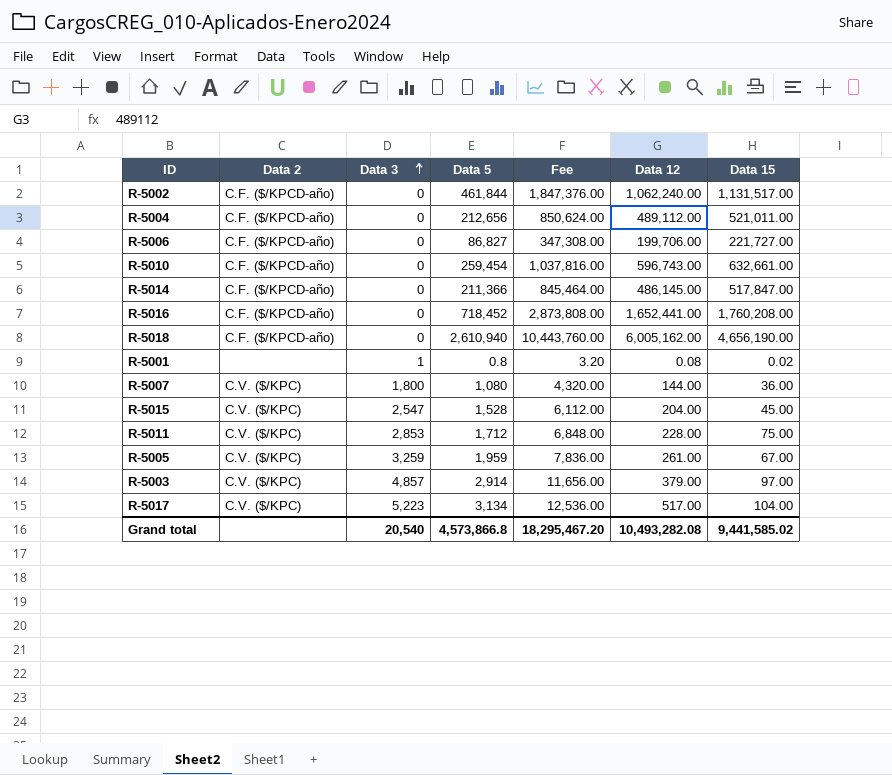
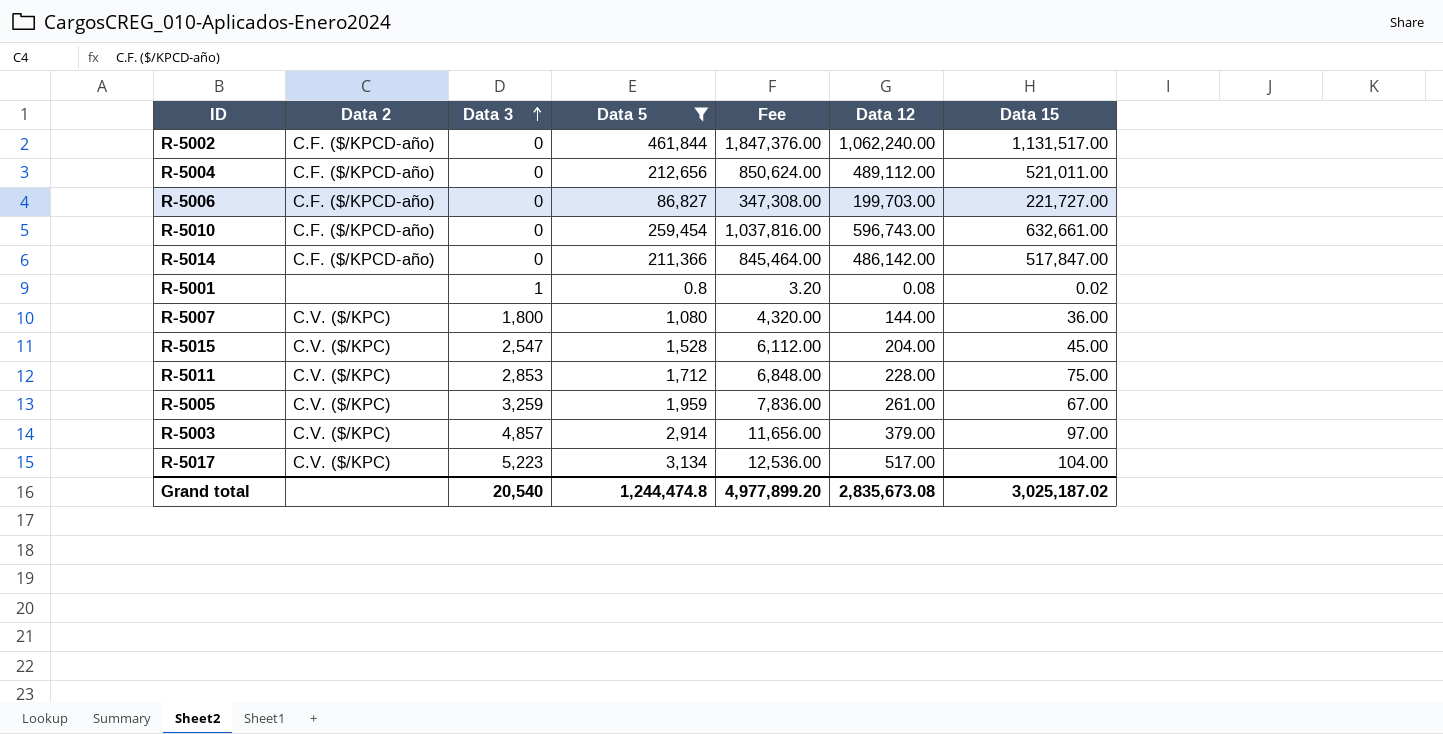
filter: none -> Data 5 <= 461,844
R-5006 | Data 12: 199,706.00 -> 199,703.00
R-5014 | Data 12: 486,145.00 -> 486,142.00
Grand total | Data 5: 4,573,866.8 -> 1,244,474.8
Grand total | Fee: 18,295,467.20 -> 4,977,899.20
Grand total | Data 12: 10,493,282.08 -> 2,835,673.08
Grand total | Data 15: 9,441,585.02 -> 3,025,187.02

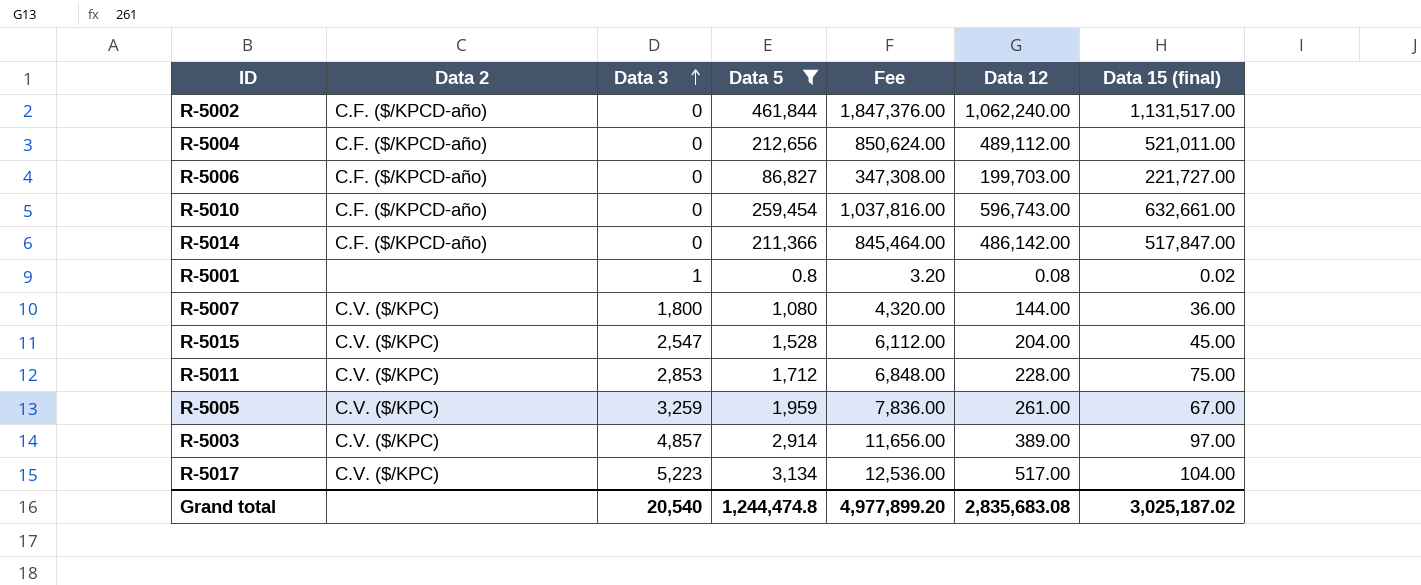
column name: Data 15 -> Data 15 (final)
R-5003 | Data 12: 379.00 -> 389.00
Grand total | Data 12: 2,835,673.08 -> 2,835,683.08

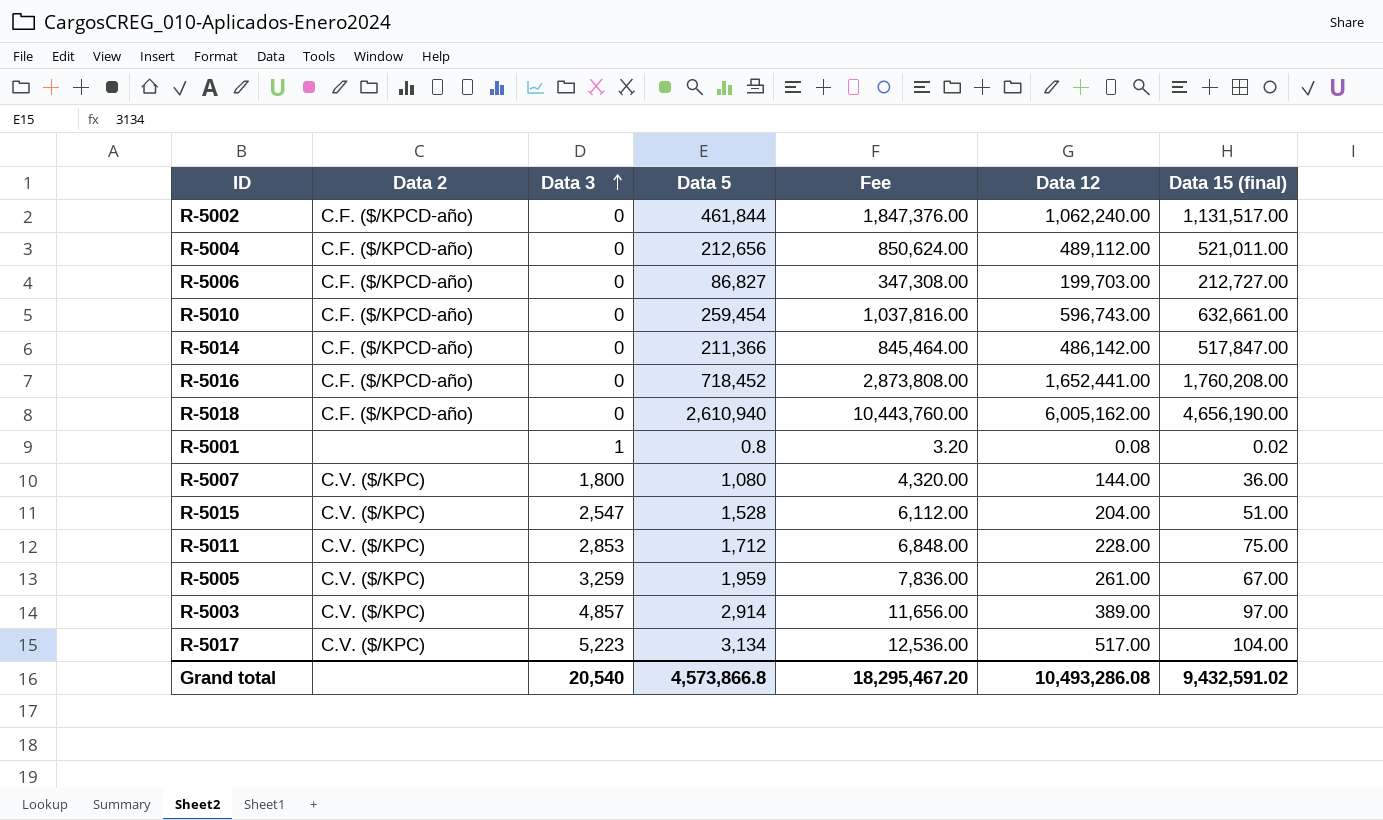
filter: Data 5 <= 461,844 -> none
R-5006 | Data 15 (final): 221,727.00 -> 212,727.00
R-5015 | Data 15 (final): 45.00 -> 51.00
Grand total | Data 5: 1,244,474.8 -> 4,573,866.8
Grand total | Fee: 4,977,899.20 -> 18,295,467.20
Grand total | Data 12: 2,835,683.08 -> 10,493,286.08
Grand total | Data 15 (final): 3,025,187.02 -> 9,432,591.02

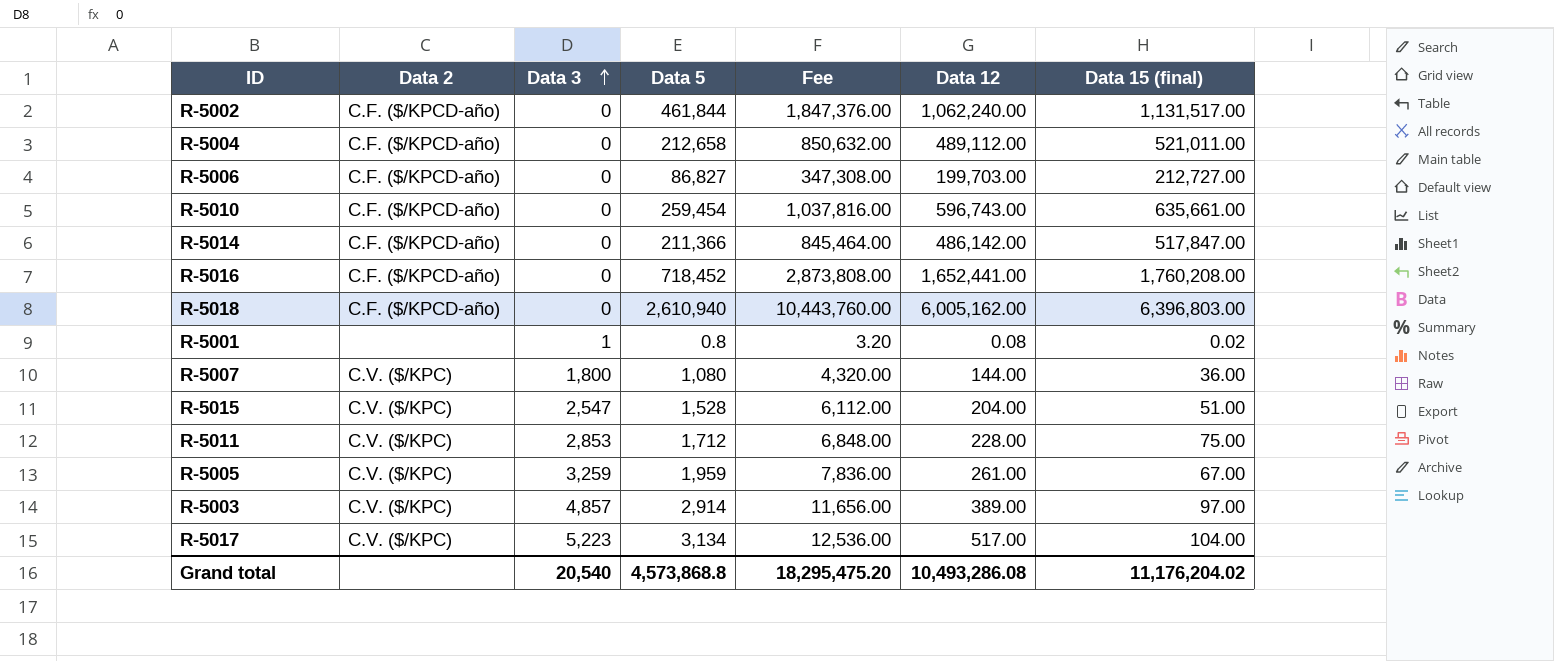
R-5004 | Data 5: 212,656 -> 212,658
R-5004 | Fee: 850,624.00 -> 850,632.00
R-5010 | Data 15 (final): 632,661.00 -> 635,661.00
R-5018 | Data 15 (final): 4,656,190.00 -> 6,396,803.00
Grand total | Data 5: 4,573,866.8 -> 4,573,868.8
Grand total | Fee: 18,295,467.20 -> 18,295,475.20
Grand total | Data 15 (final): 9,432,591.02 -> 11,176,204.02

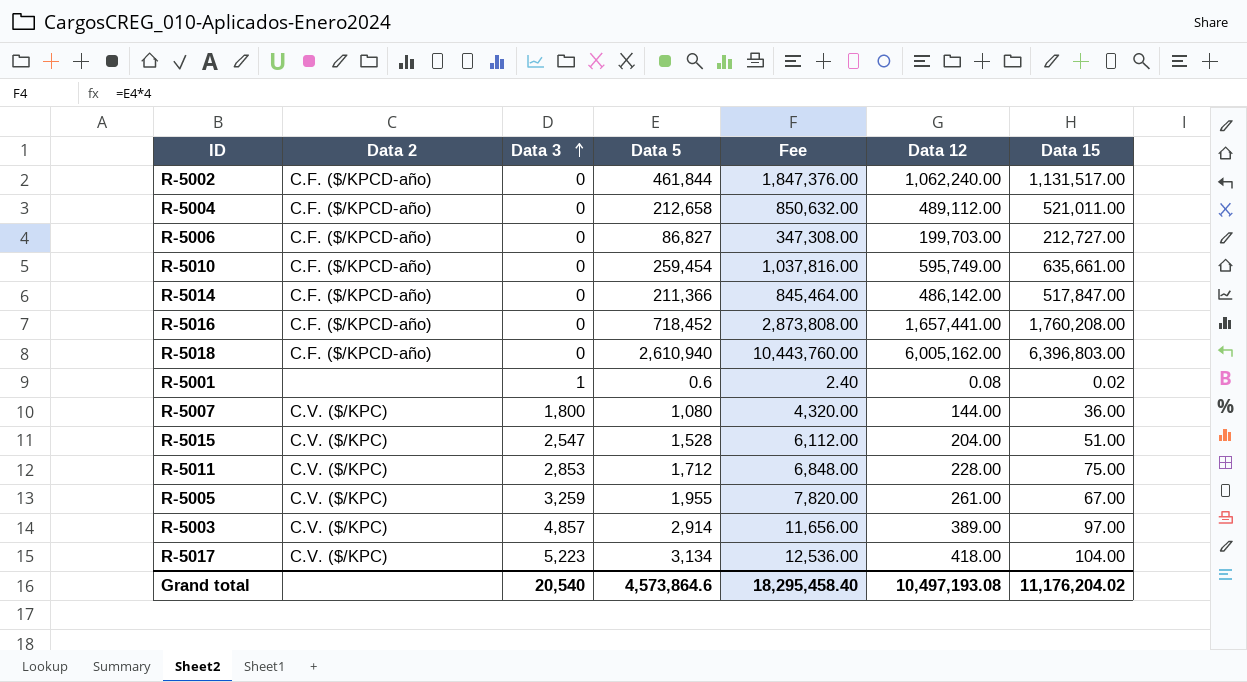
column name: Data 15 (final) -> Data 15
R-5010 | Data 12: 596,743.00 -> 595,749.00
R-5016 | Data 12: 1,652,441.00 -> 1,657,441.00
R-5001 | Data 5: 0.8 -> 0.6
R-5001 | Fee: 3.20 -> 2.40
R-5005 | Data 5: 1,959 -> 1,955
R-5005 | Fee: 7,836.00 -> 7,820.00
R-5017 | Data 12: 517.00 -> 418.00
Grand total | Data 5: 4,573,868.8 -> 4,573,864.6
Grand total | Fee: 18,295,475.20 -> 18,295,458.40
Grand total | Data 12: 10,493,286.08 -> 10,497,193.08

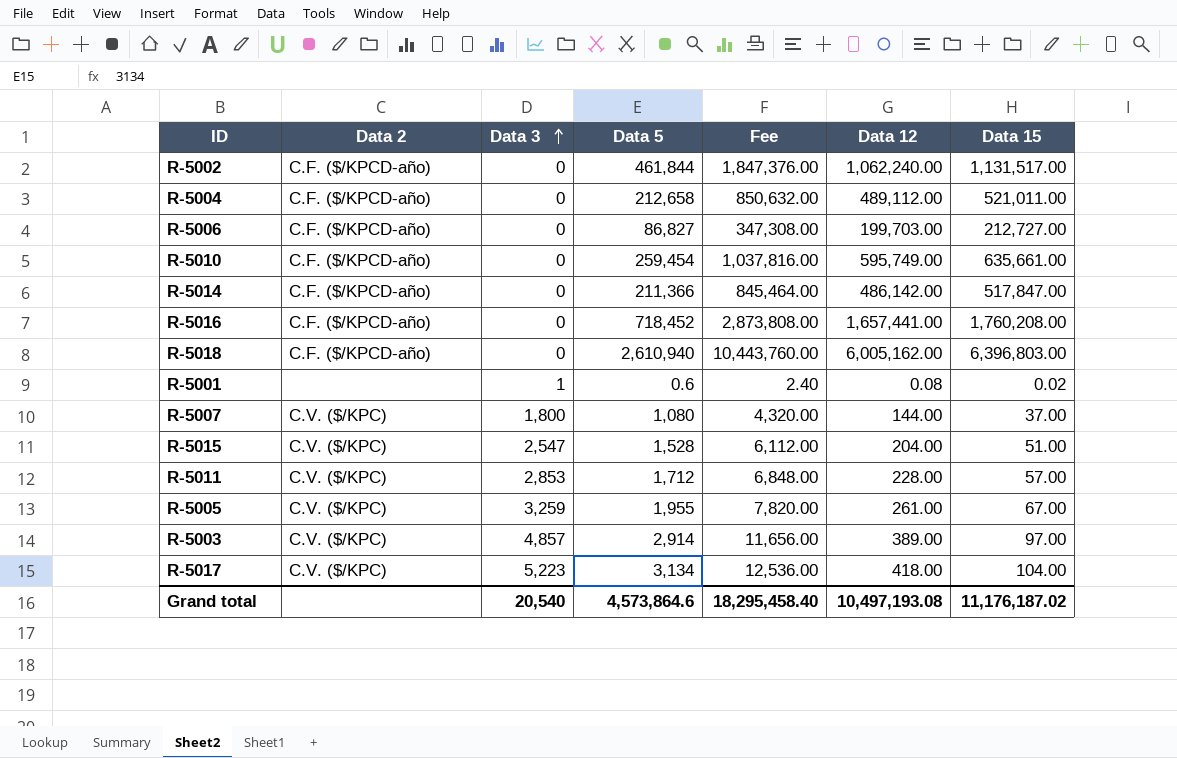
R-5007 | Data 15: 36.00 -> 37.00
R-5011 | Data 15: 75.00 -> 57.00
Grand total | Data 15: 11,176,204.02 -> 11,176,187.02

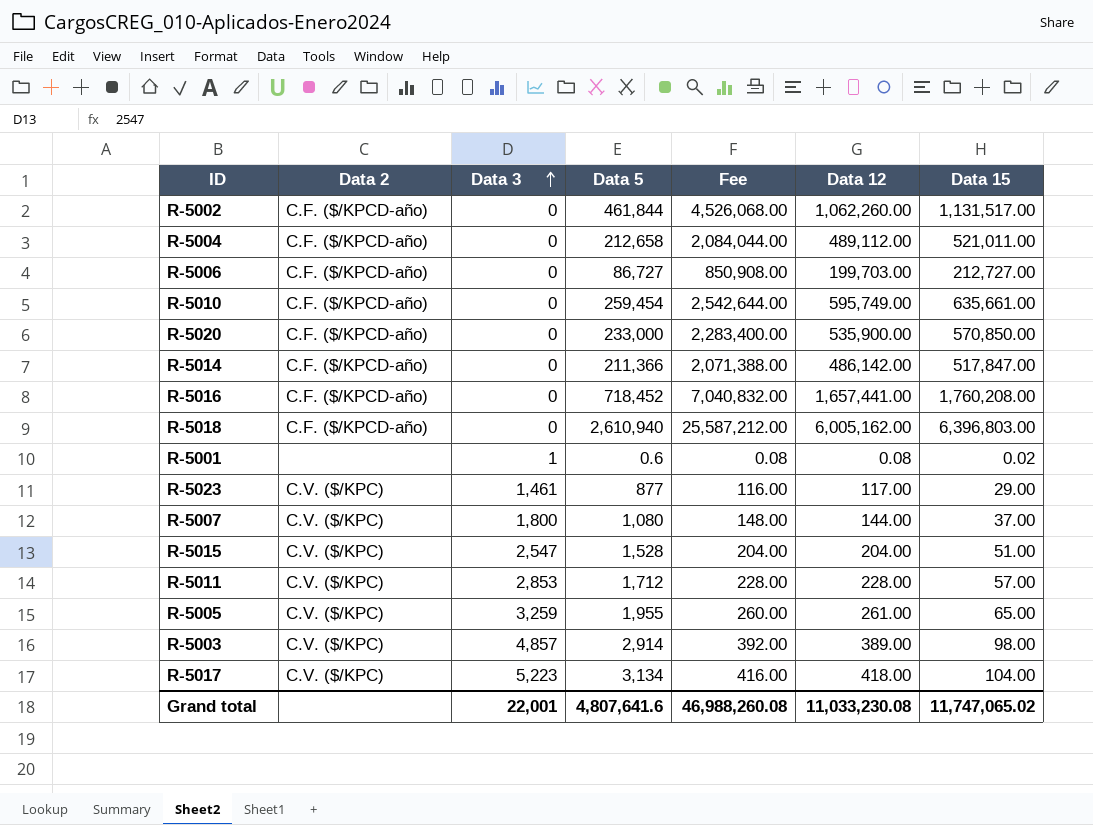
column Fee | formula: [Data 5] * 4 -> [Data 15] * 4
R-5002 | Data 12: 1,062,240.00 -> 1,062,260.00
R-5006 | Data 5: 86,827 -> 86,727
row R-5020: none -> C.F. ($/KPCD-año) | 0 | 233,000 | 2,283,400.00 | 535,900.00 | 570,850.00
row R-5023: none -> C.V. ($/KPC) | 1,461 | 877 | 116.00 | 117.00 | 29.00
R-5005 | Data 15: 67.00 -> 65.00
R-5003 | Data 15: 97.00 -> 98.00
Grand total | Data 3: 20,540 -> 22,001
Grand total | Data 5: 4,573,864.6 -> 4,807,641.6
Grand total | Fee: 18,295,458.40 -> 46,988,260.08
Grand total | Data 12: 10,497,193.08 -> 11,033,230.08
Grand total | Data 15: 11,176,187.02 -> 11,747,065.02

